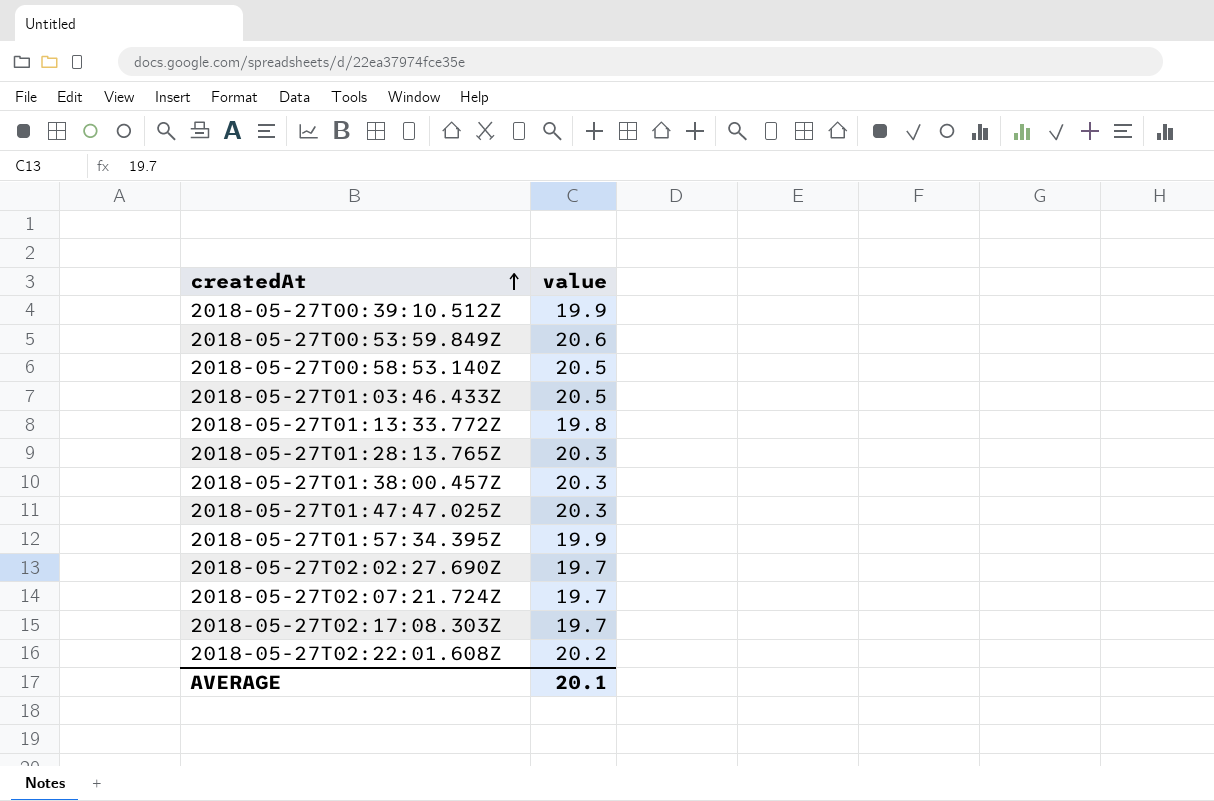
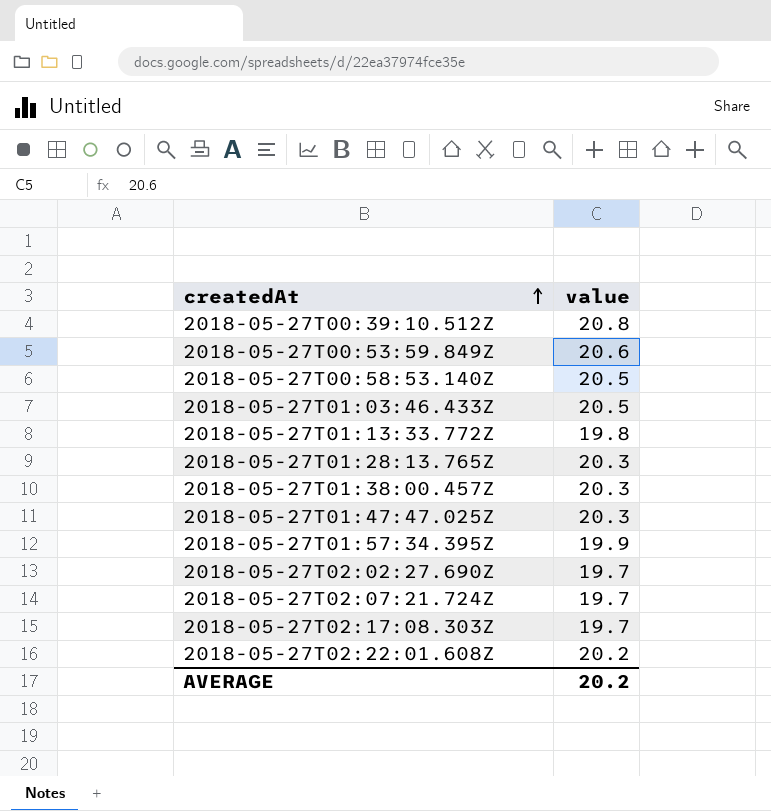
2018-05-27T00:39:10.512Z | value: 19.9 -> 20.8
AVERAGE | value: 20.1 -> 20.2

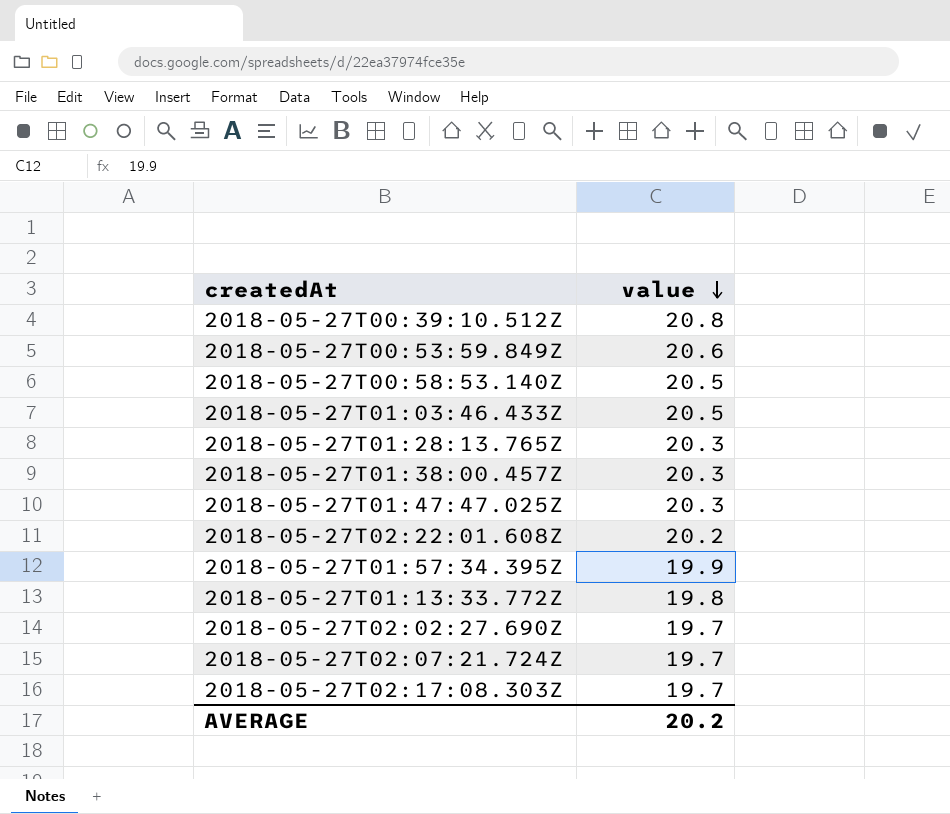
row order: createdAt ascending -> value descending

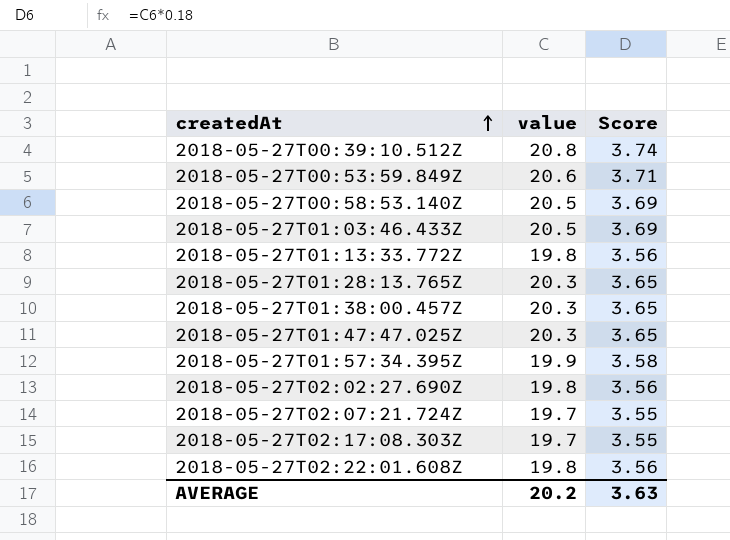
row order: value descending -> createdAt ascending
column Score | formula: none -> [value] * 0.18
2018-05-27T02:02:27.690Z | value: 19.7 -> 19.8
2018-05-27T02:22:01.608Z | value: 20.2 -> 19.8

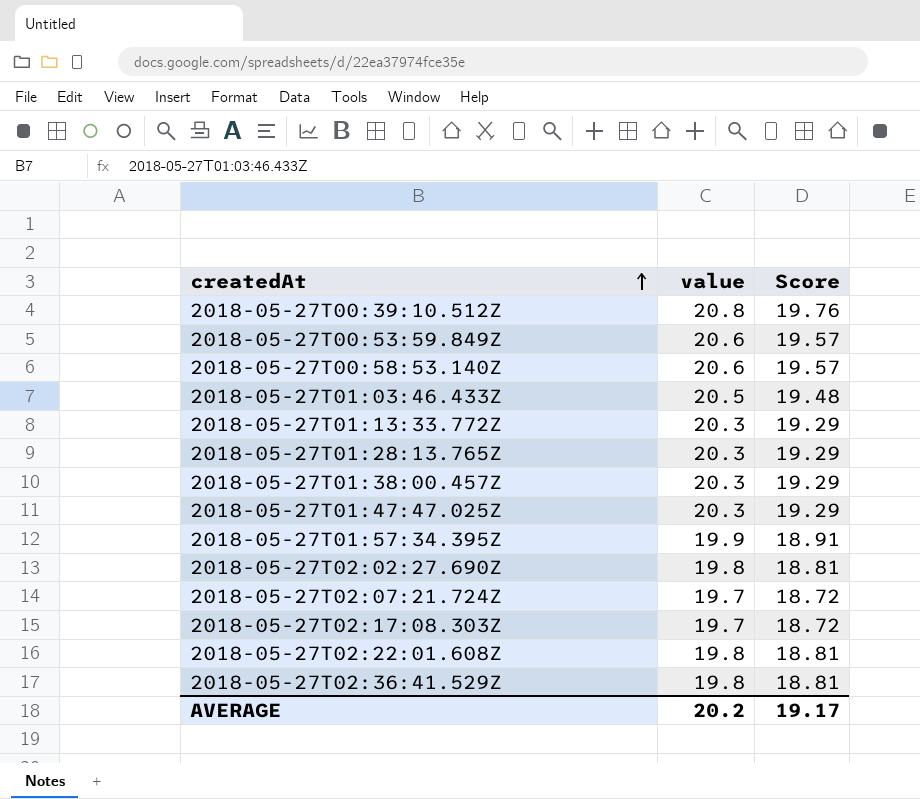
column Score | formula: [value] * 0.18 -> [value] * 0.95
2018-05-27T00:58:53.140Z | value: 20.5 -> 20.6
2018-05-27T01:13:33.772Z | value: 19.8 -> 20.3
row 2018-05-27T02:36:41.529Z: none -> 19.8 | 18.81
AVERAGE | Score: 3.63 -> 19.17

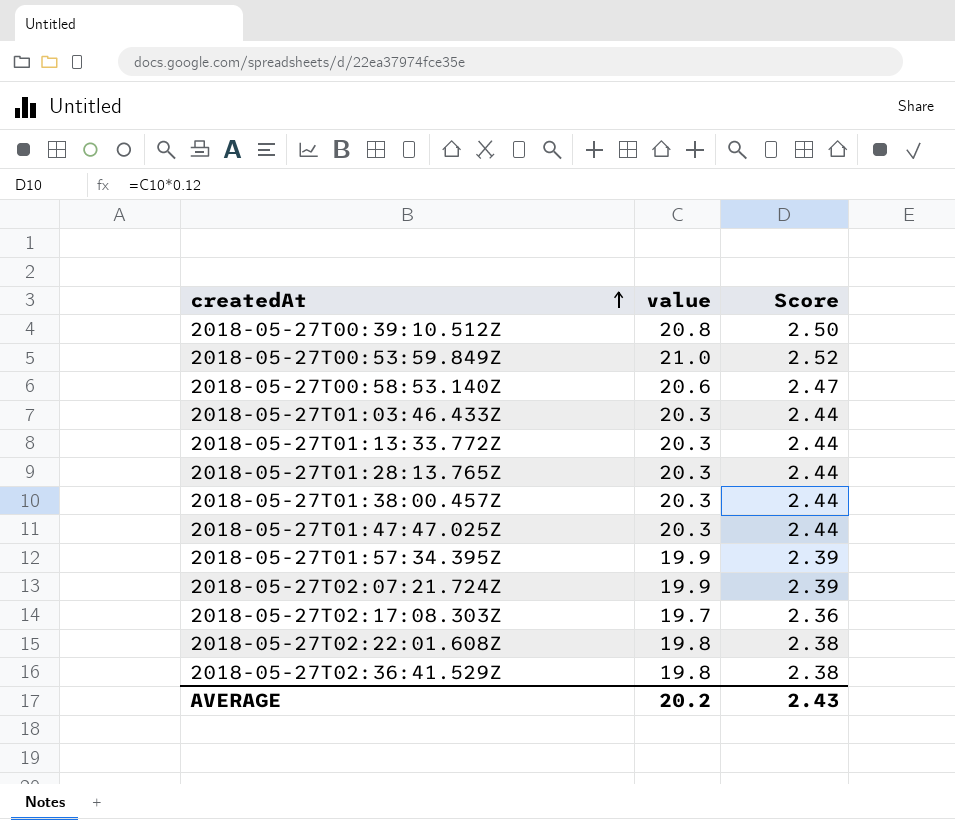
column Score | formula: [value] * 0.95 -> [value] * 0.12
row 2018-05-27T02:02:27.690Z: 19.8 | 18.81 -> none
2018-05-27T00:53:59.849Z | value: 20.6 -> 21.0
2018-05-27T01:03:46.433Z | value: 20.5 -> 20.3
2018-05-27T02:07:21.724Z | value: 19.7 -> 19.9
AVERAGE | Score: 19.17 -> 2.43

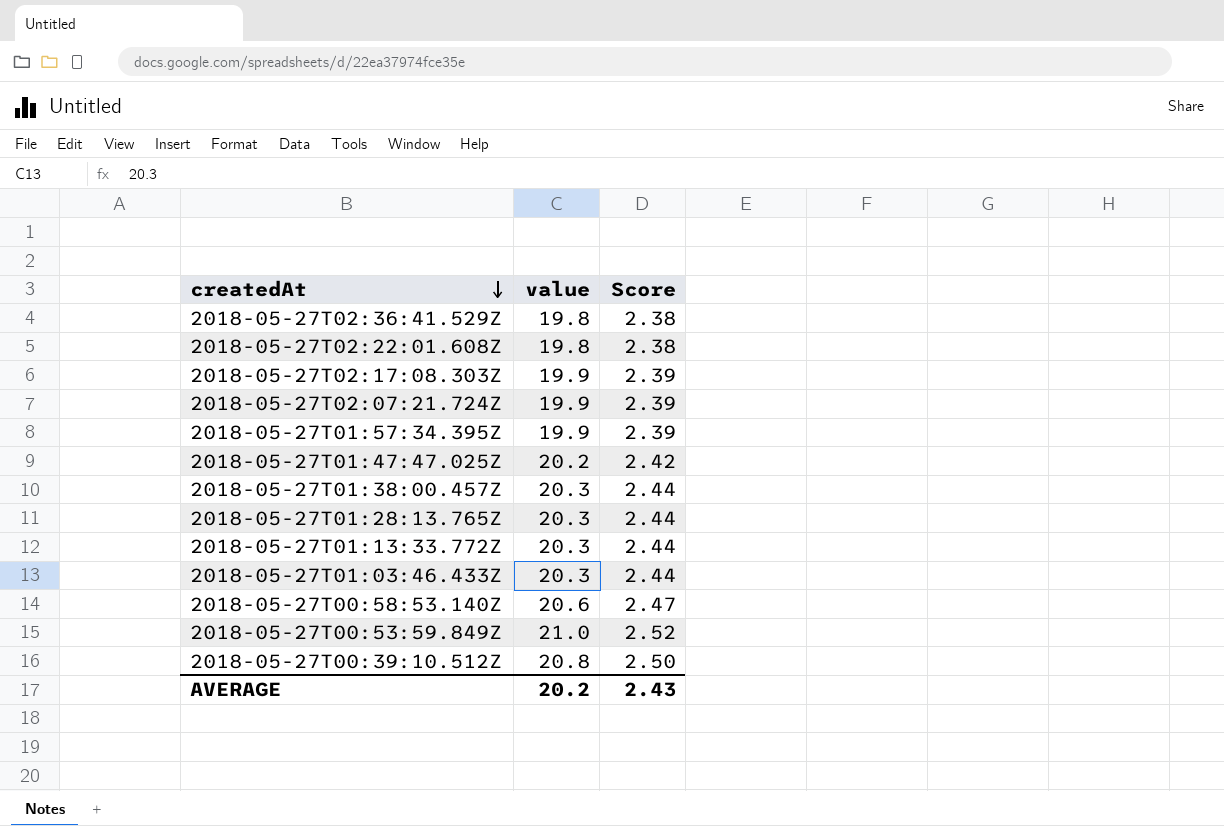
row order: createdAt ascending -> createdAt descending
2018-05-27T02:17:08.303Z | value: 19.7 -> 19.9
2018-05-27T02:17:08.303Z | Score: 2.36 -> 2.39
2018-05-27T01:47:47.025Z | value: 20.3 -> 20.2
2018-05-27T01:47:47.025Z | Score: 2.44 -> 2.42

